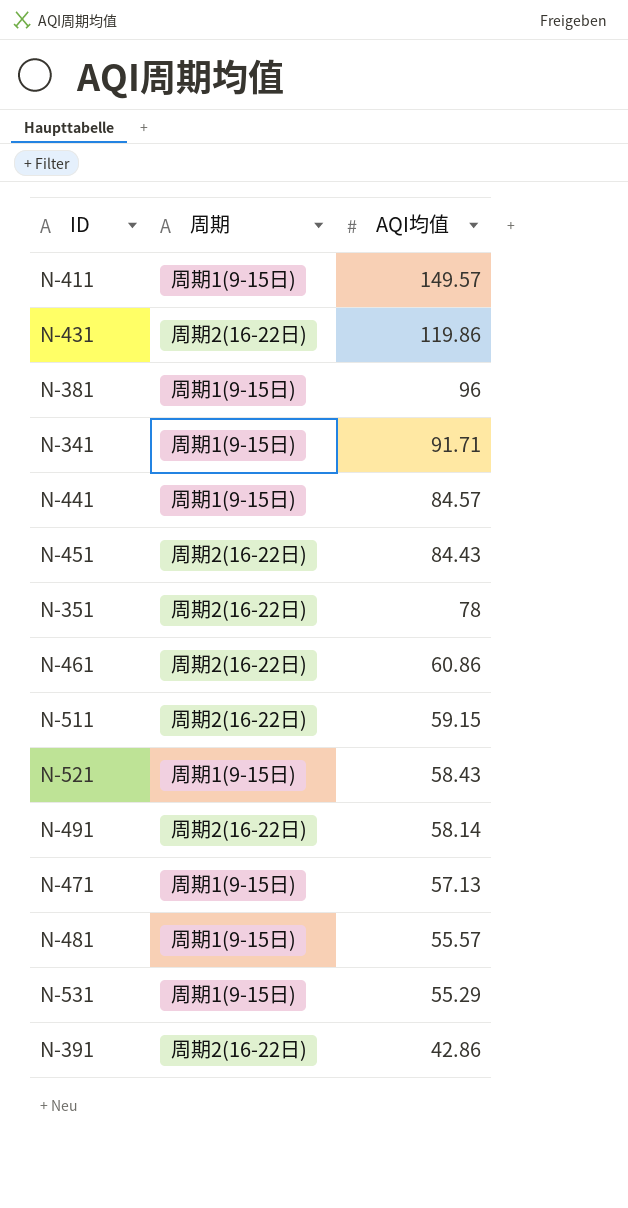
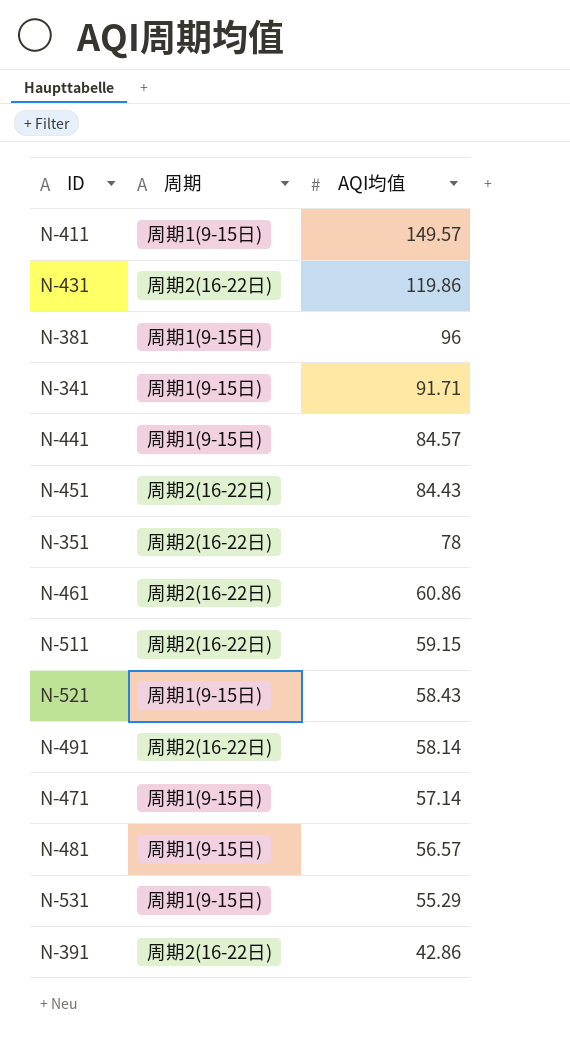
N-471 | AQI均值: 57.13 -> 57.14
N-481 | AQI均值: 55.57 -> 56.57

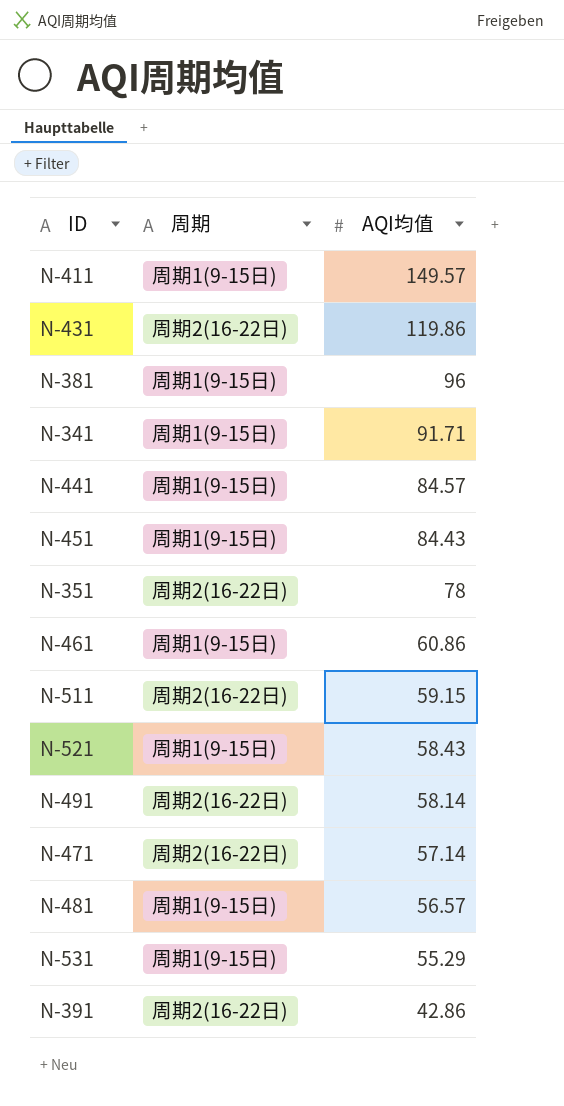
N-451 | 周期: 周期2(16-22日) -> 周期1(9-15日)
N-461 | 周期: 周期2(16-22日) -> 周期1(9-15日)
N-471 | 周期: 周期1(9-15日) -> 周期2(16-22日)

